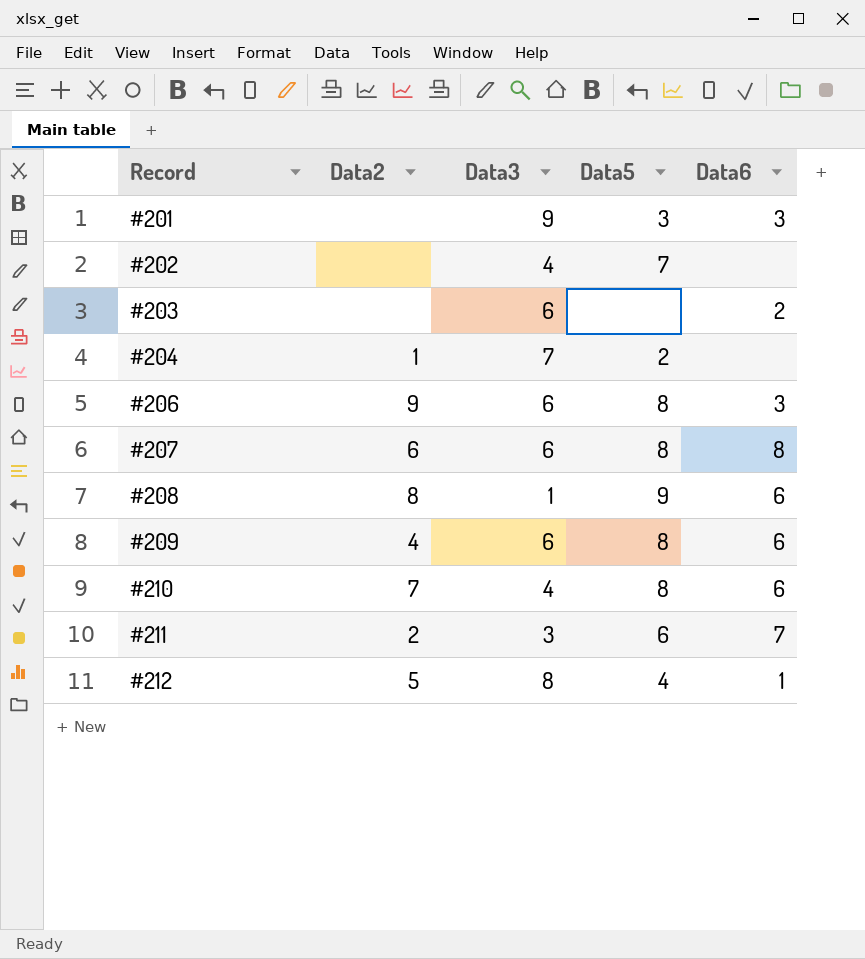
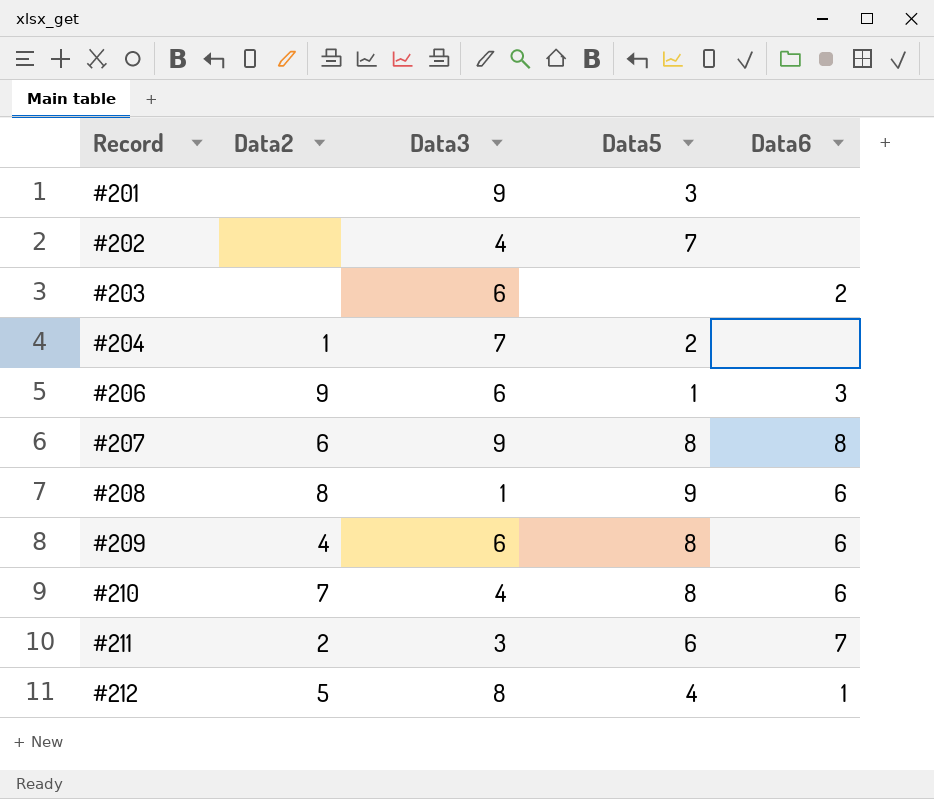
#201 | Data6: 3 -> none
#206 | Data5: 8 -> 1
#207 | Data3: 6 -> 9

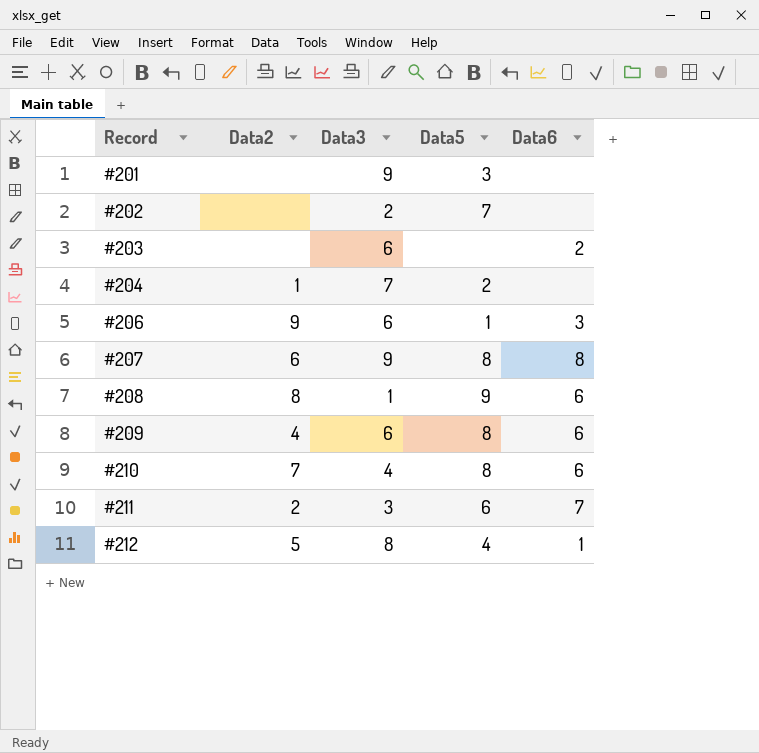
#202 | Data3: 4 -> 2

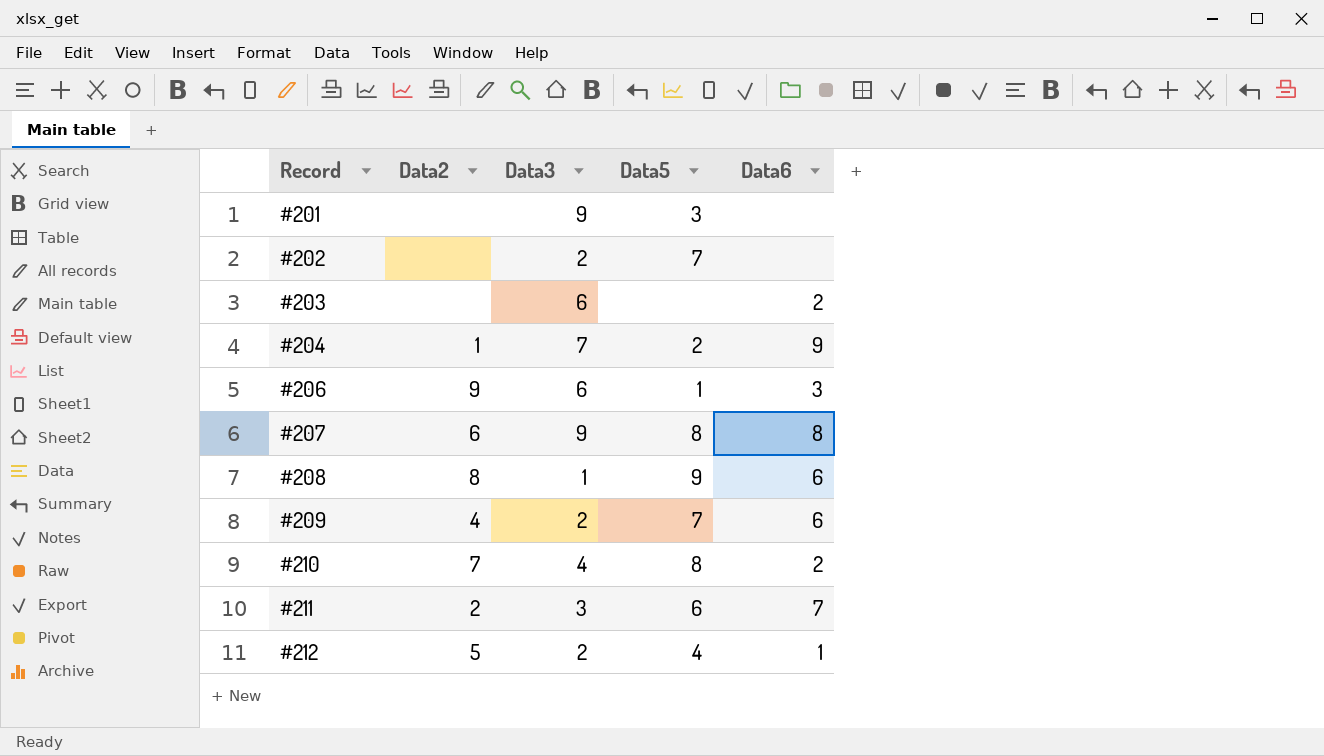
#204 | Data6: none -> 9
#209 | Data3: 6 -> 2
#209 | Data5: 8 -> 7
#210 | Data6: 6 -> 2
#212 | Data3: 8 -> 2

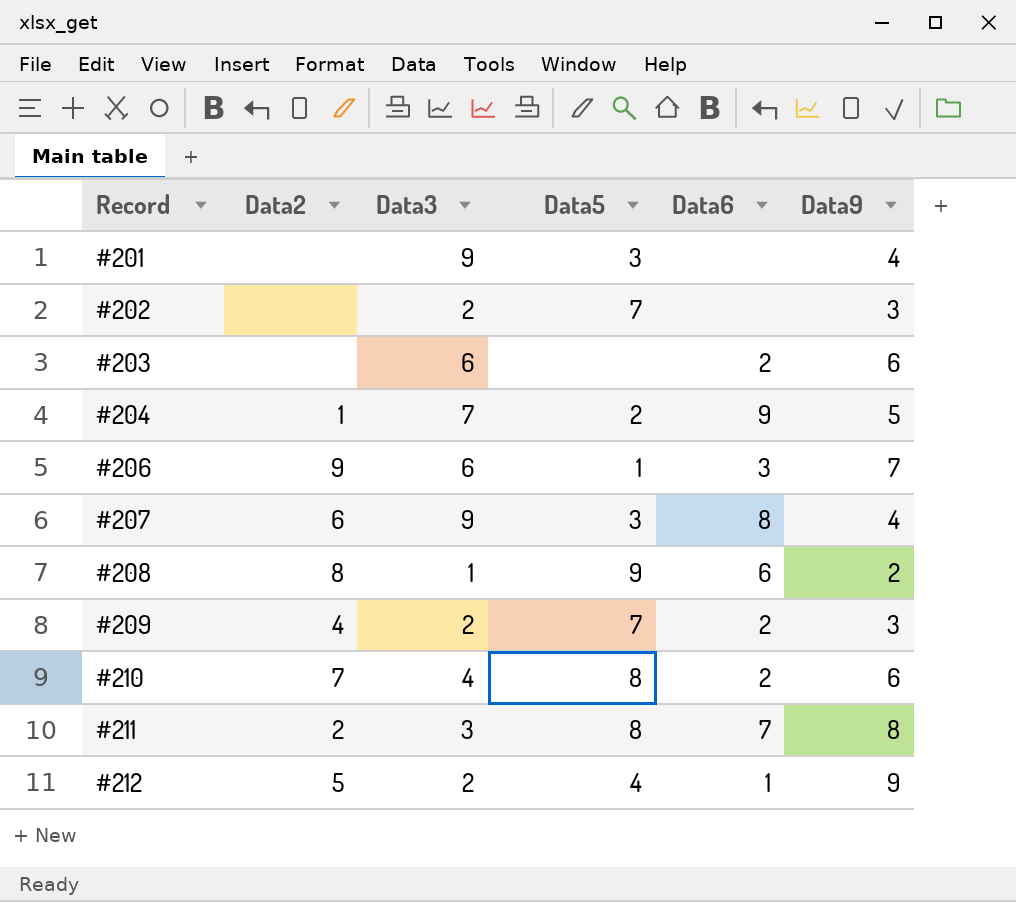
column Data9 | position: none -> 6
#207 | Data5: 8 -> 3
#209 | Data6: 6 -> 2
#211 | Data5: 6 -> 8

